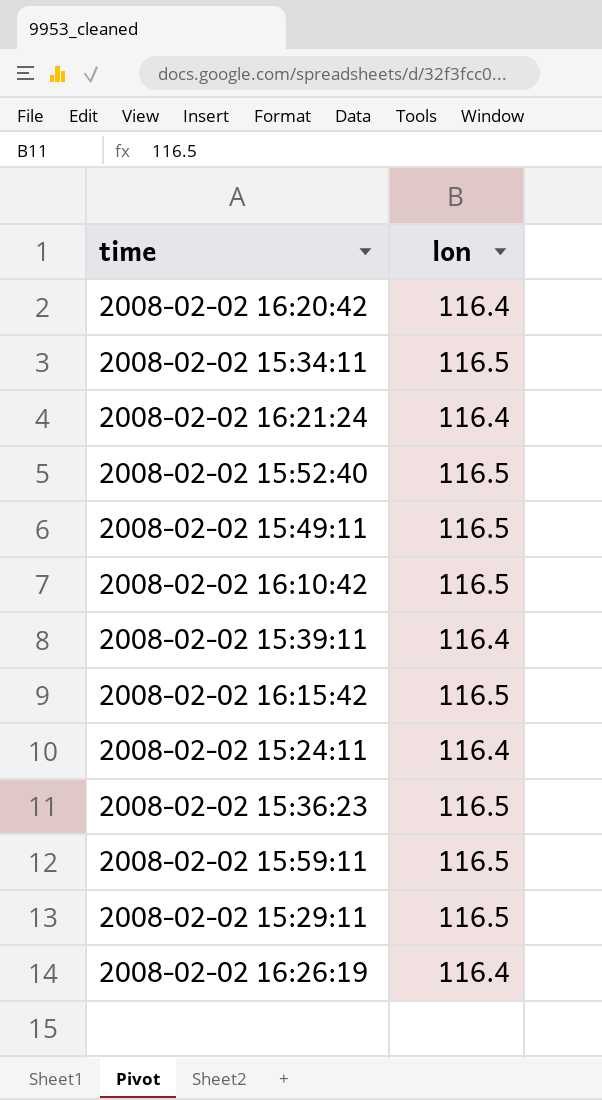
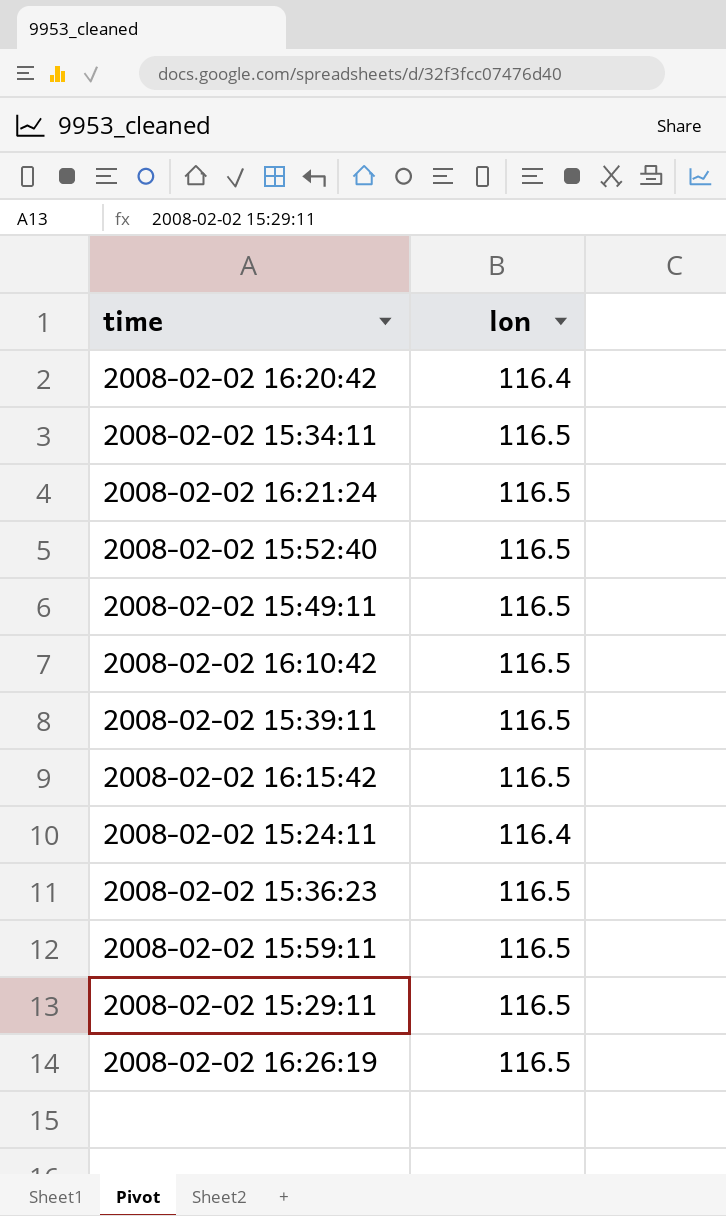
2008-02-02 16:21:24 | lon: 116.4 -> 116.5
2008-02-02 15:39:11 | lon: 116.4 -> 116.5
2008-02-02 16:26:19 | lon: 116.4 -> 116.5

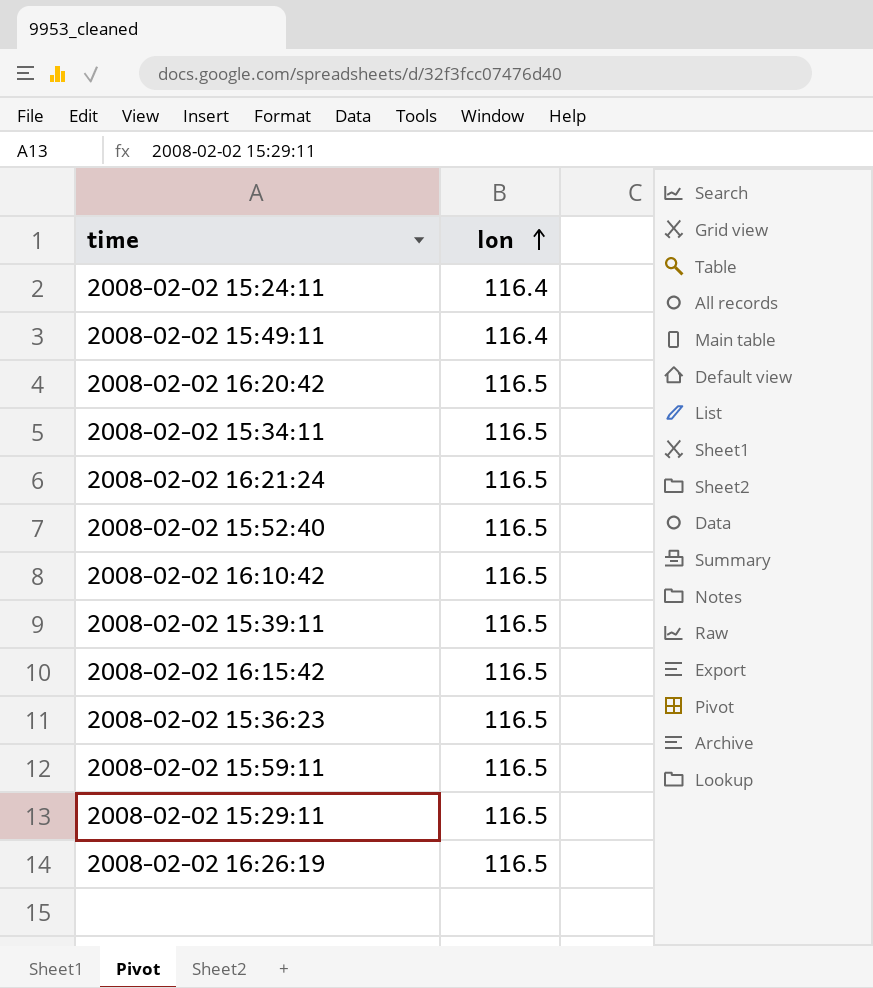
row order: none -> lon ascending
2008-02-02 15:49:11 | lon: 116.5 -> 116.4
2008-02-02 16:20:42 | lon: 116.4 -> 116.5

